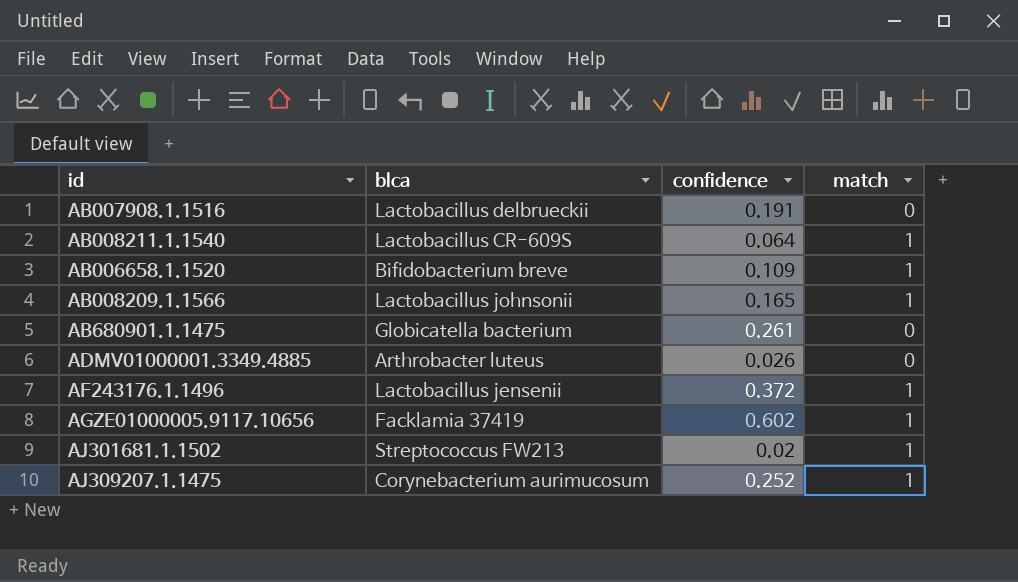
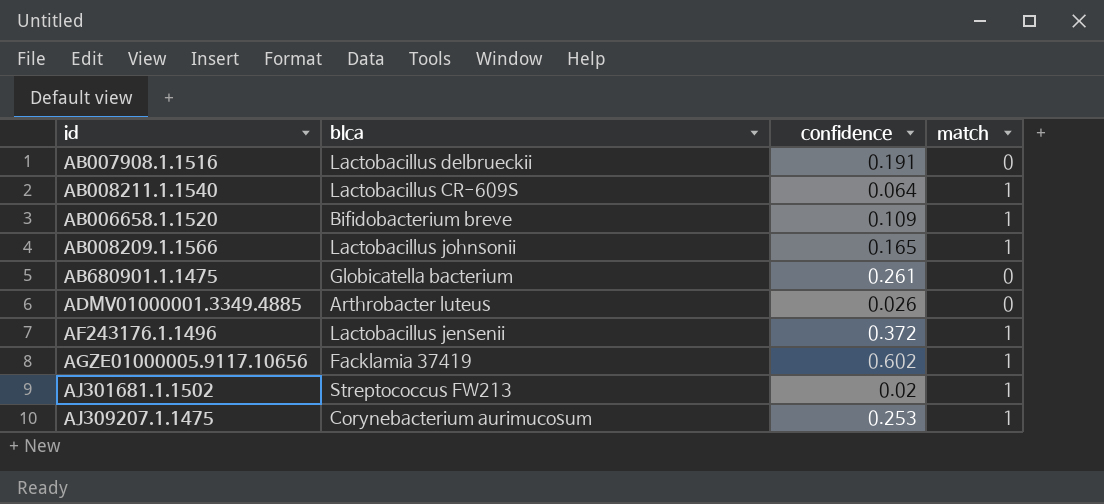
AJ309207.1.1475 | confidence: 0.252 -> 0.253

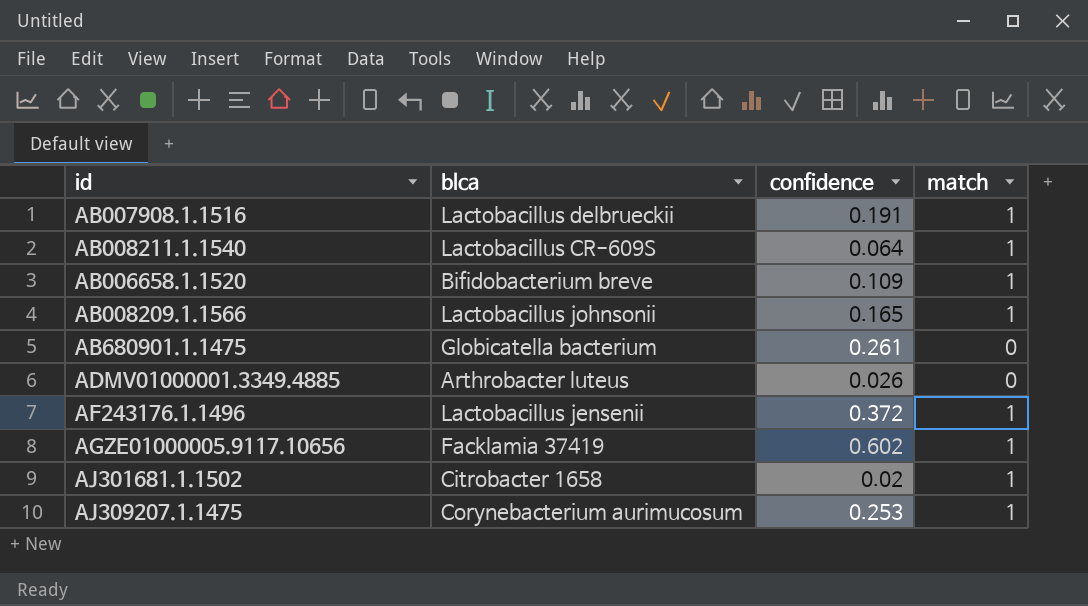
AB007908.1.1516 | match: 0 -> 1
AJ301681.1.1502 | blca: Streptococcus FW213 -> Citrobacter 1658

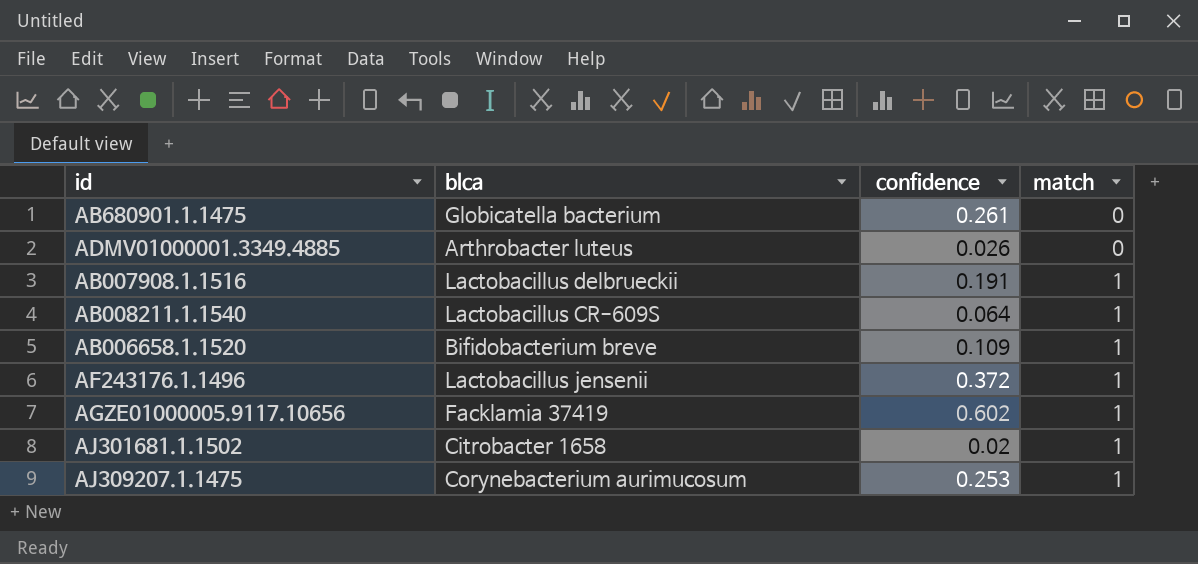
row order: none -> match ascending
row AB008209.1.1566: Lactobacillus johnsonii | 0.165 | 1 -> none

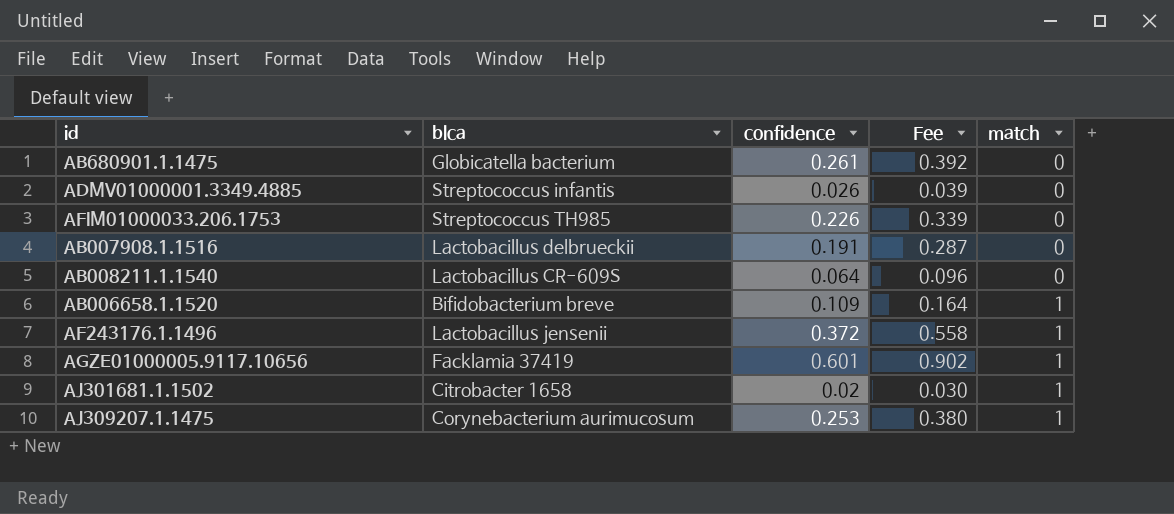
column Fee | formula: none -> [confidence] * 1.5
ADMV01000001.3349.4885 | blca: Arthrobacter luteus -> Streptococcus infantis
row AFIM01000033.206.1753: none -> Streptococcus TH985 | 0.226 | 0.339 | 0
AB007908.1.1516 | match: 1 -> 0
AB008211.1.1540 | match: 1 -> 0
AGZE01000005.9117.10656 | confidence: 0.602 -> 0.601

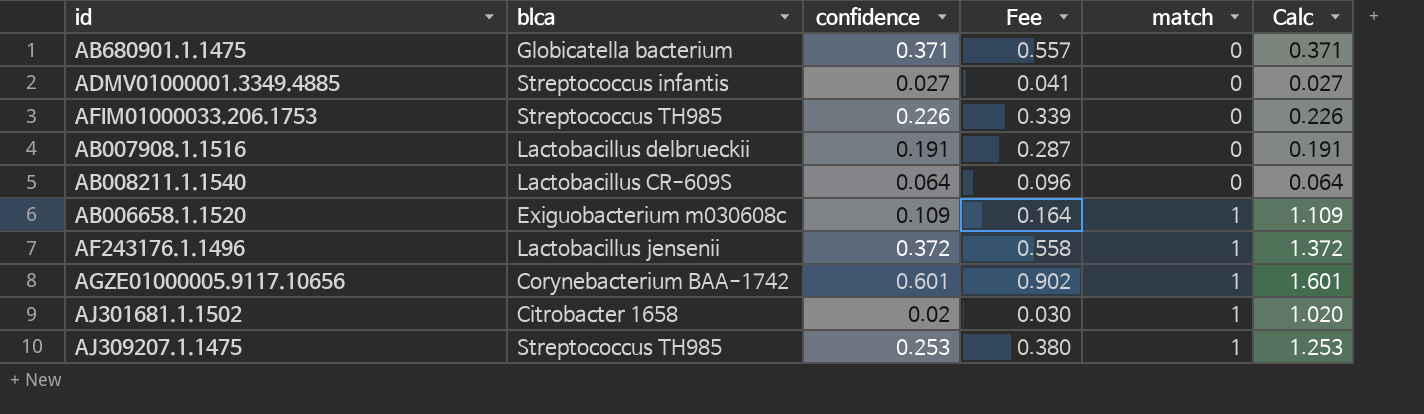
column Calc | formula: none -> [confidence] + [match]
AB680901.1.1475 | confidence: 0.261 -> 0.371
AB680901.1.1475 | Fee: 0.392 -> 0.557
ADMV01000001.3349.4885 | confidence: 0.026 -> 0.027
ADMV01000001.3349.4885 | Fee: 0.039 -> 0.041
AB006658.1.1520 | blca: Bifidobacterium breve -> Exiguobacterium m030608c
AGZE01000005.9117.10656 | blca: Facklamia 37419 -> Corynebacterium BAA-1742
AJ309207.1.1475 | blca: Corynebacterium aurimucosum -> Streptococcus TH985

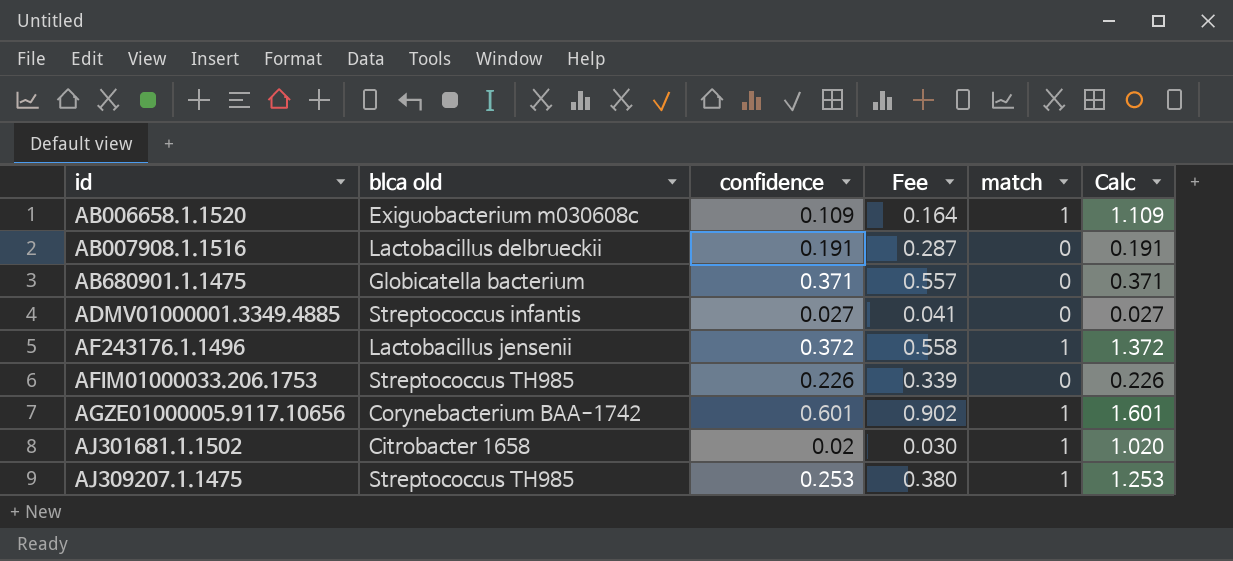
row order: match ascending -> id ascending
column name: blca -> blca old
row AB008211.1.1540: Lactobacillus CR-609S | 0.064 | 0.096 | 0 | 0.064 -> none

